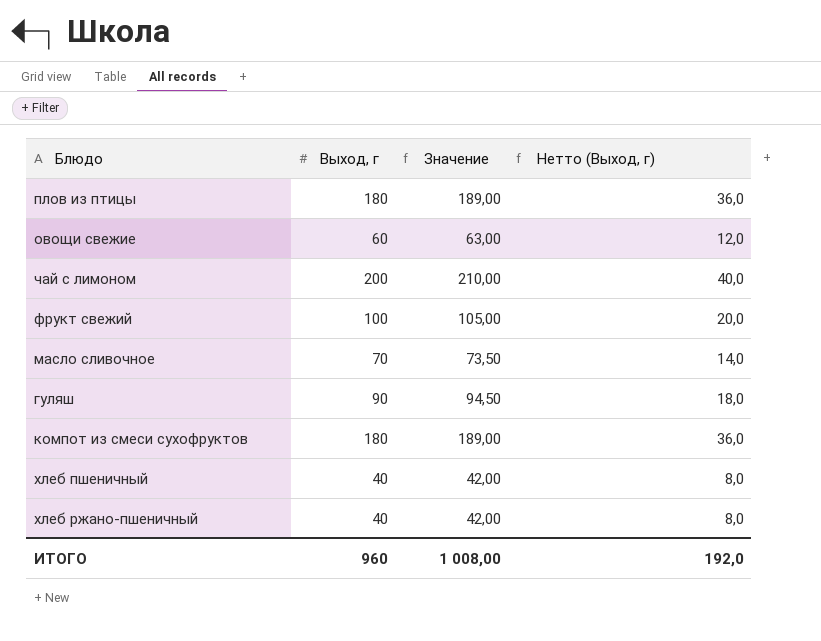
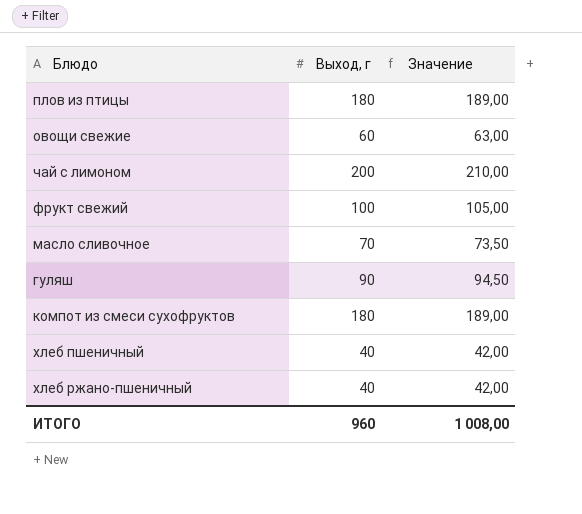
column Нетто (Выход, г) | formula: [Выход, г] * 0,2 -> none

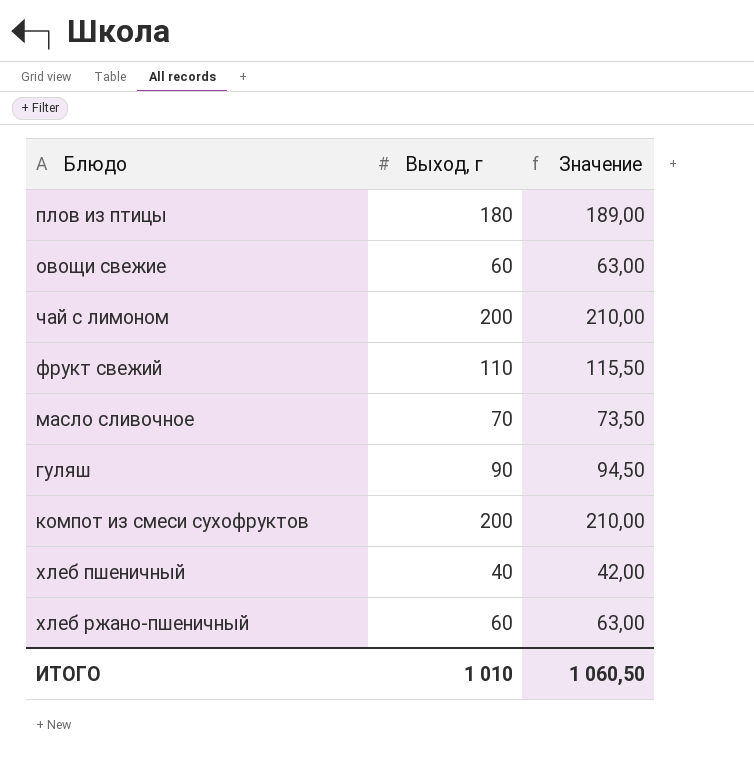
фрукт свежий | Выход, г: 100 -> 110
фрукт свежий | Значение: 105,00 -> 115,50
компот из смеси сухофруктов | Выход, г: 180 -> 200
компот из смеси сухофруктов | Значение: 189,00 -> 210,00
хлеб ржано-пшеничный | Выход, г: 40 -> 60
хлеб ржано-пшеничный | Значение: 42,00 -> 63,00
ИТОГО | Выход, г: 960 -> 1 010
ИТОГО | Значение: 1 008,00 -> 1 060,50

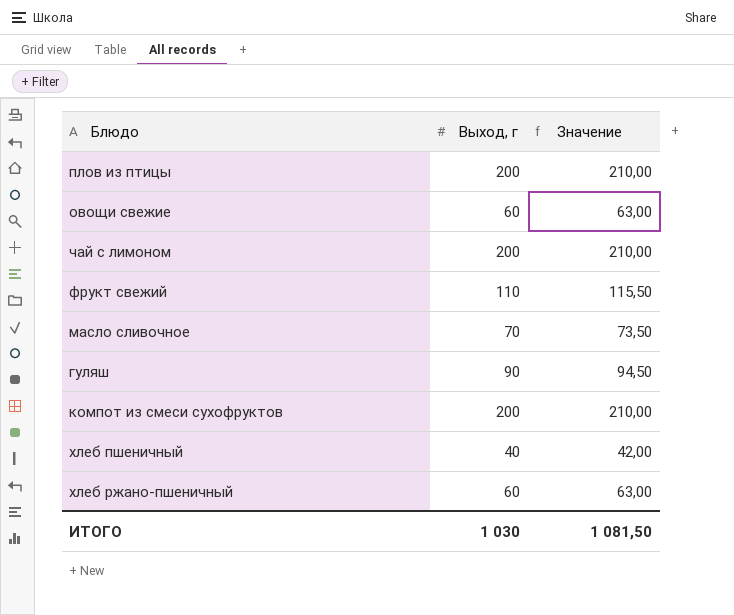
плов из птицы | Выход, г: 180 -> 200
плов из птицы | Значение: 189,00 -> 210,00
ИТОГО | Выход, г: 1 010 -> 1 030
ИТОГО | Значение: 1 060,50 -> 1 081,50

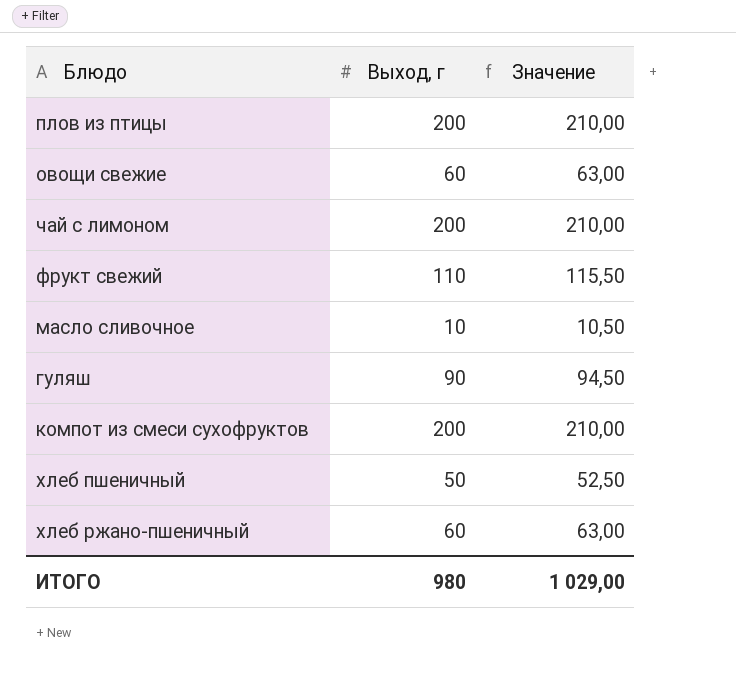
масло сливочное | Выход, г: 70 -> 10
масло сливочное | Значение: 73,50 -> 10,50
хлеб пшеничный | Выход, г: 40 -> 50
хлеб пшеничный | Значение: 42,00 -> 52,50
ИТОГО | Выход, г: 1 030 -> 980
ИТОГО | Значение: 1 081,50 -> 1 029,00

